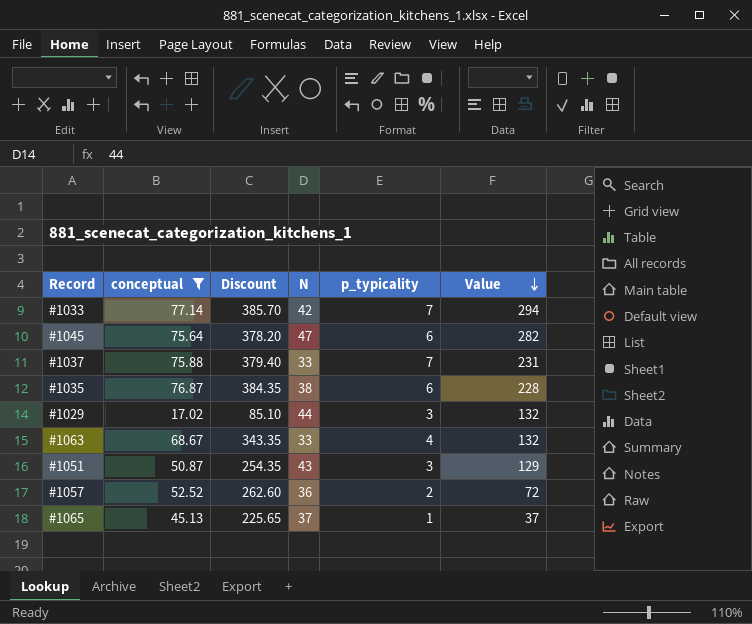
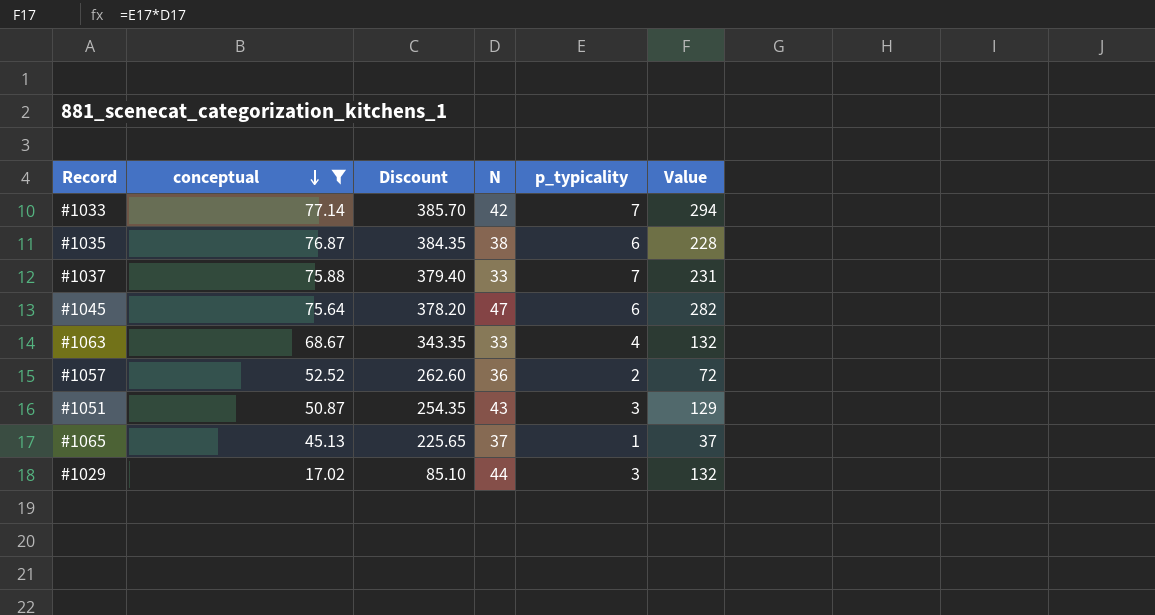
row order: Value descending -> conceptual descending

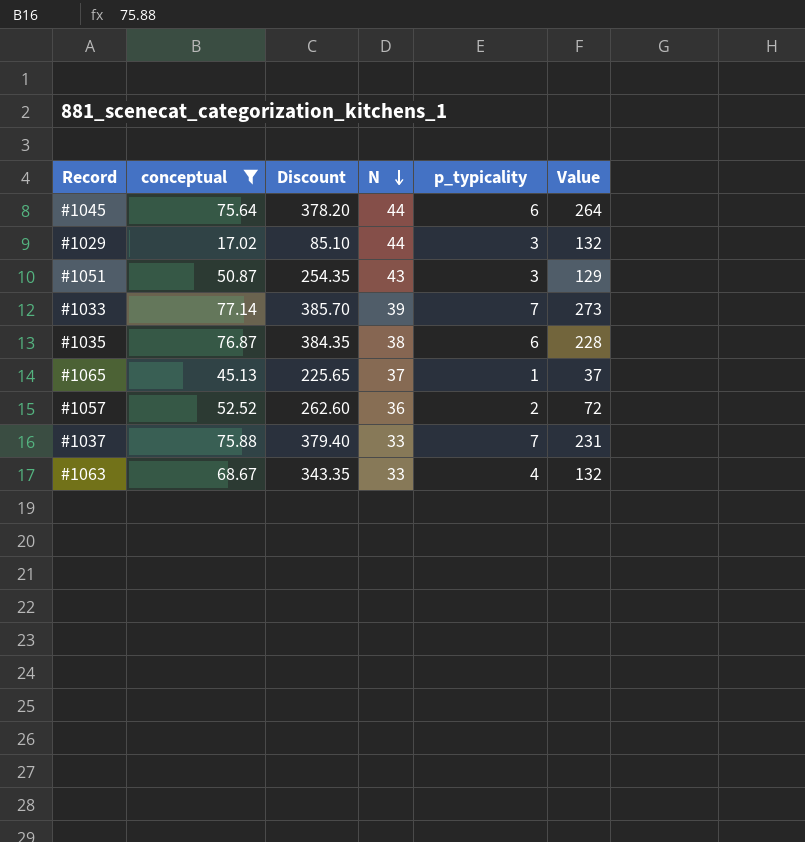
row order: conceptual descending -> N descending
#1045 | N: 47 -> 44
#1045 | Value: 282 -> 264
#1033 | N: 42 -> 39
#1033 | Value: 294 -> 273

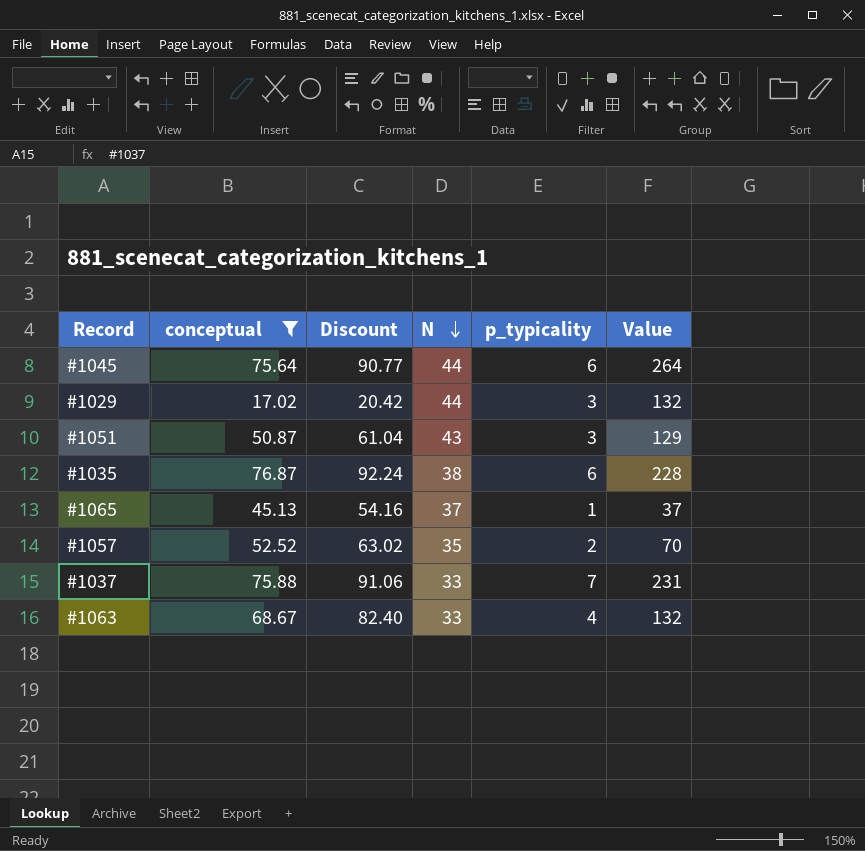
column Discount | formula: [conceptual] * 5 -> [conceptual] * 1.2
row #1033: 77.14 | 385.70 | 39 | 7 | 273 -> none
#1057 | N: 36 -> 35
#1057 | Value: 72 -> 70

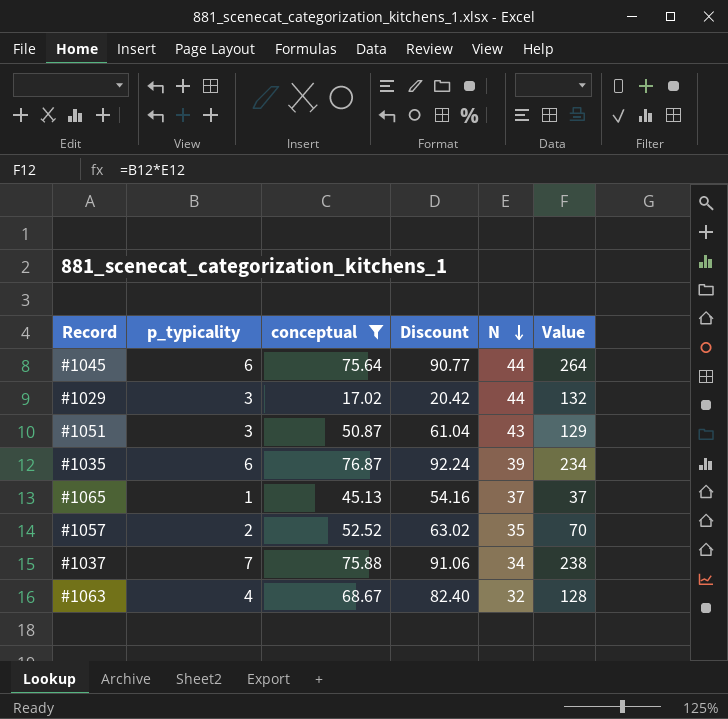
column p_typicality | position: 5 -> 2
#1035 | N: 38 -> 39
#1035 | Value: 228 -> 234
#1037 | N: 33 -> 34
#1037 | Value: 231 -> 238
#1063 | N: 33 -> 32
#1063 | Value: 132 -> 128

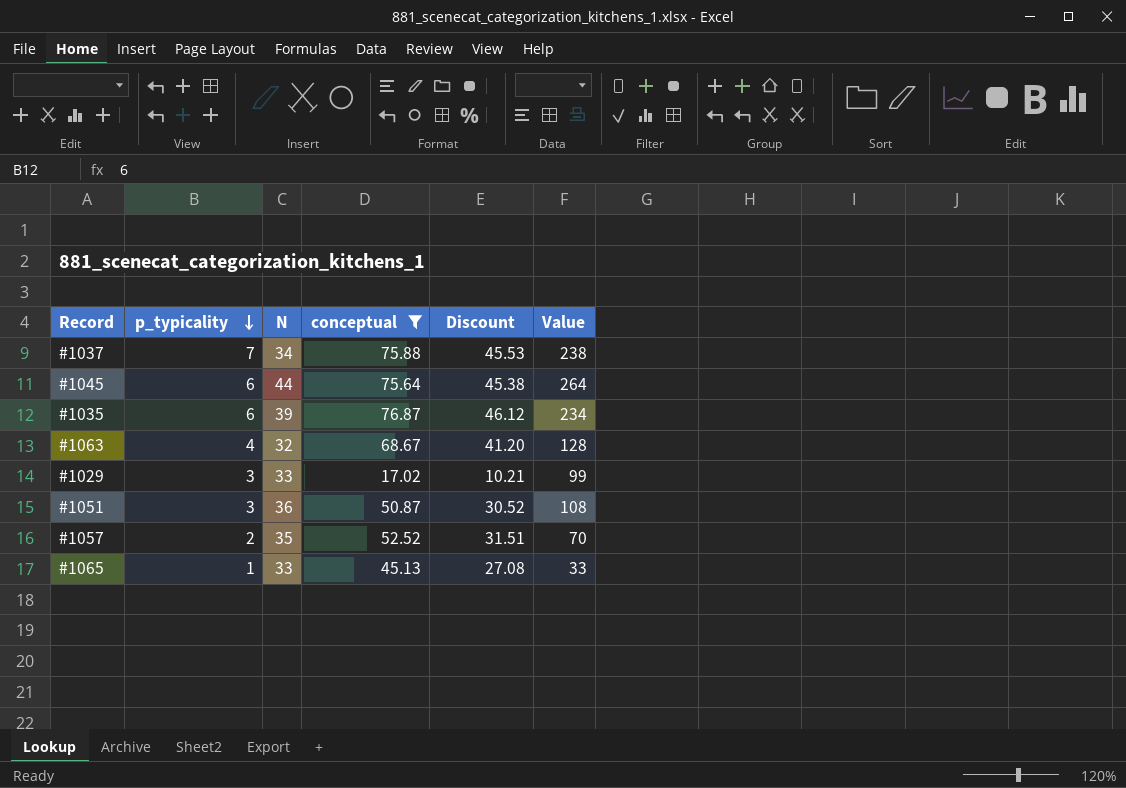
row order: N descending -> p_typicality descending
column N | position: 5 -> 3
column Discount | formula: [conceptual] * 1.2 -> [conceptual] * 0.6
#1029 | N: 44 -> 33
#1029 | Value: 132 -> 99
#1051 | N: 43 -> 36
#1051 | Value: 129 -> 108
#1065 | N: 37 -> 33
#1065 | Value: 37 -> 33

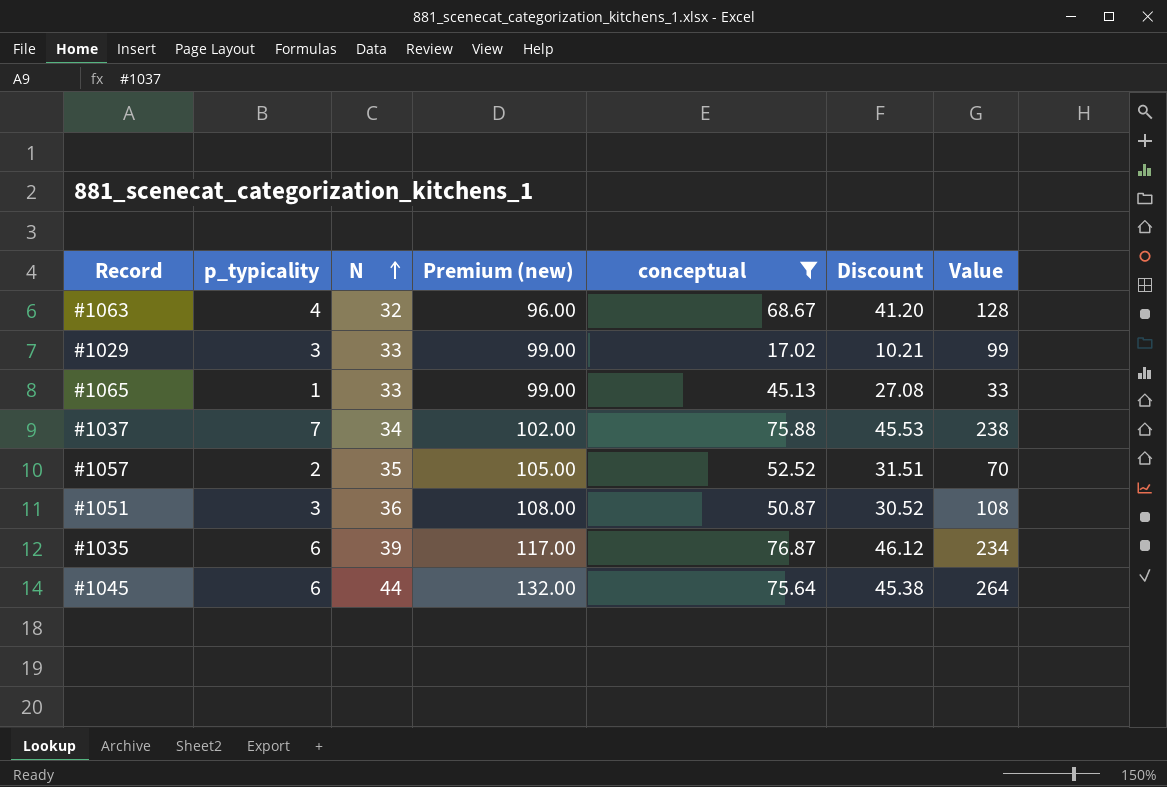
row order: p_typicality descending -> N ascending
column Premium (new) | formula: none -> [N] * 3

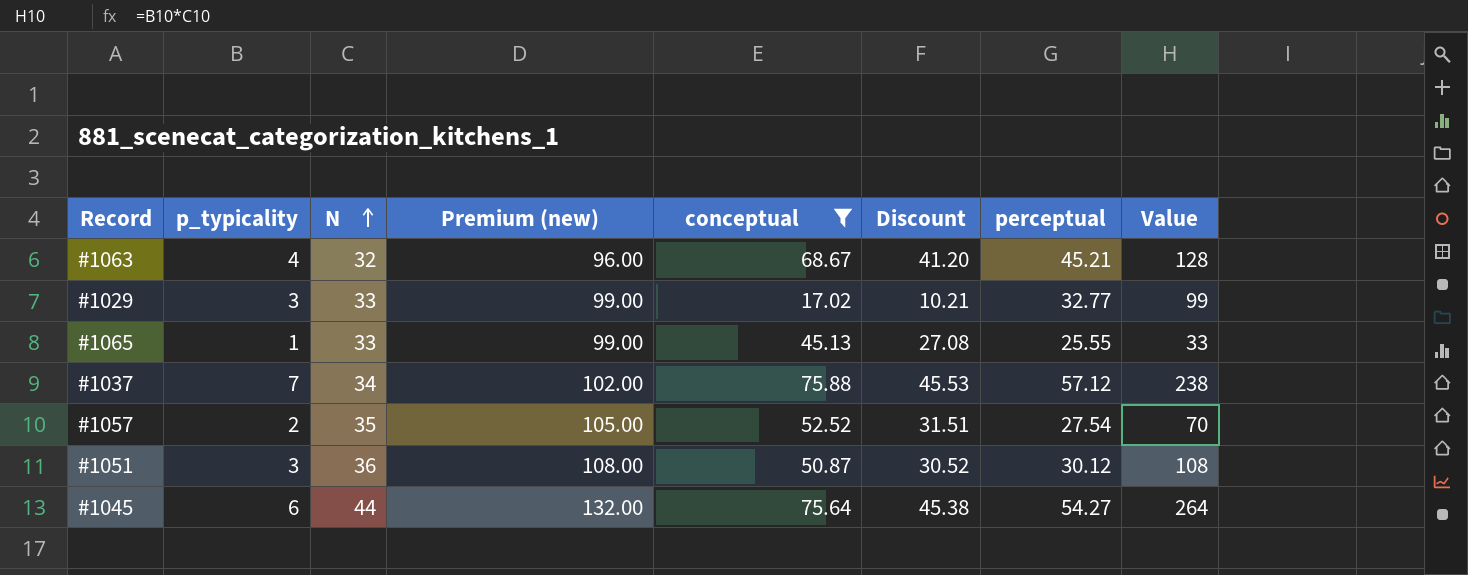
column perceptual | position: none -> 7
row #1035: 6 | 39 | 117.00 | 76.87 | 46.12 | 234 -> none

